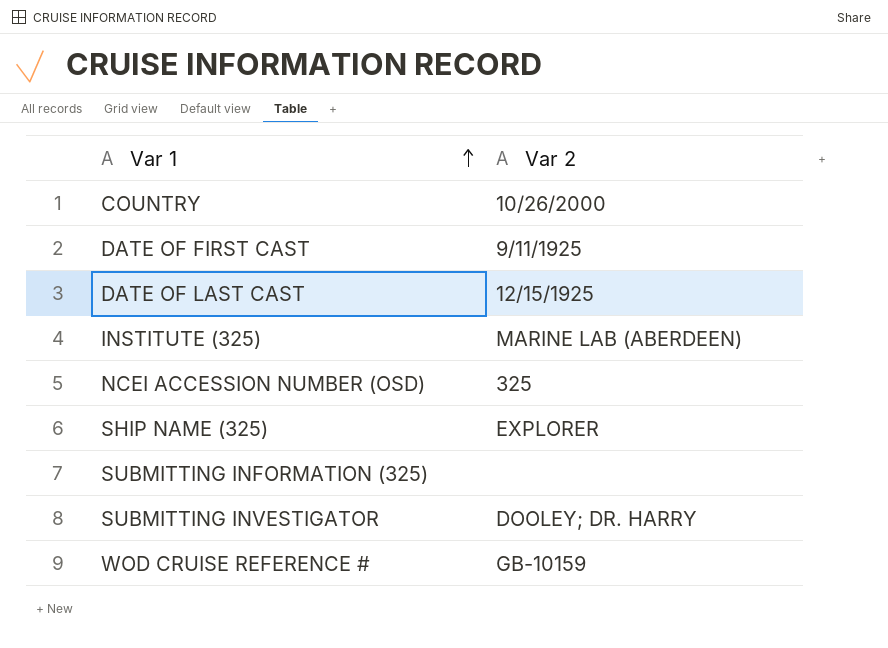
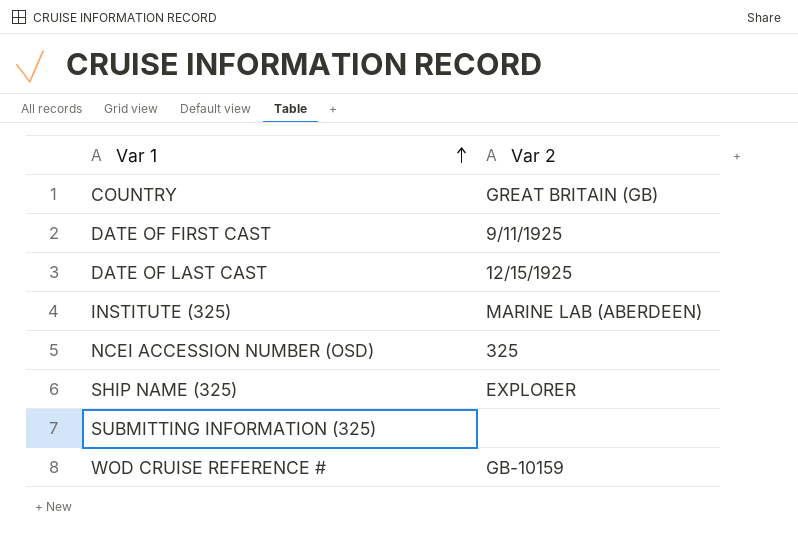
row SUBMITTING INVESTIGATOR: DOOLEY; DR. HARRY -> none
COUNTRY | Var 2: 10/26/2000 -> GREAT BRITAIN (GB)

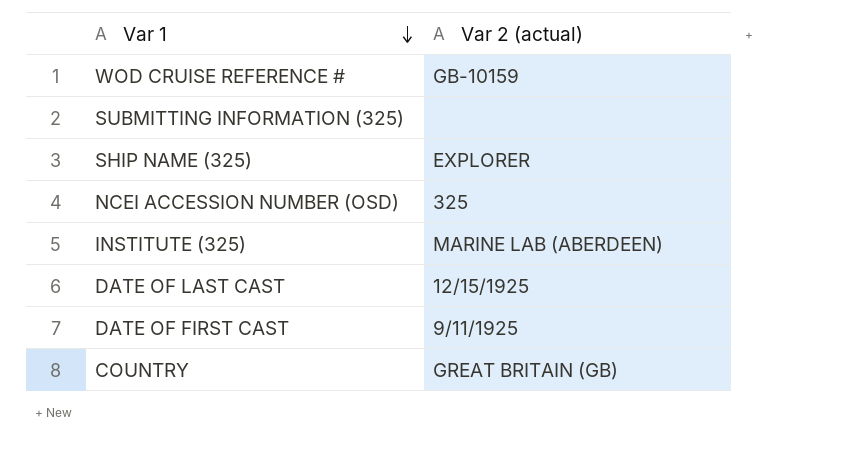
row order: Var 1 ascending -> Var 1 descending
column name: Var 2 -> Var 2 (actual)

